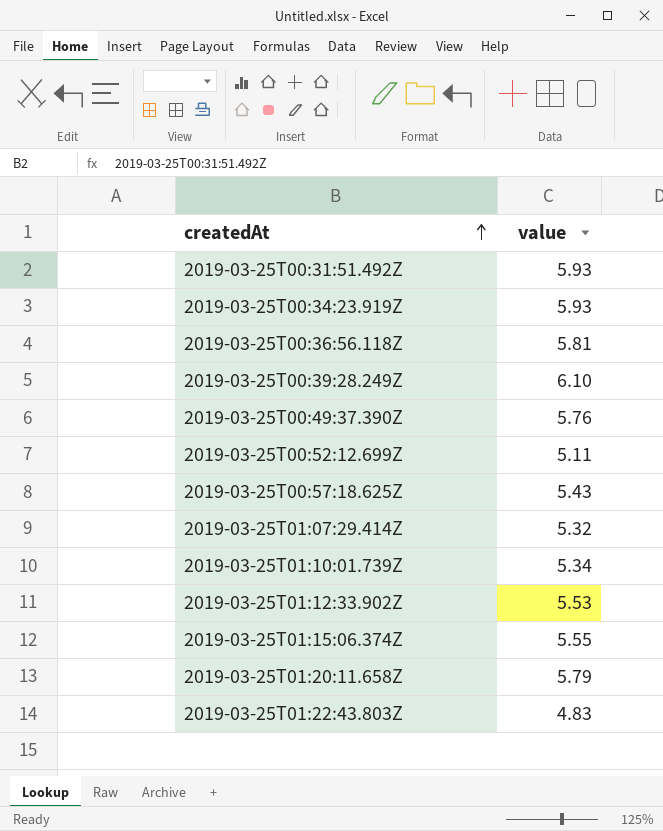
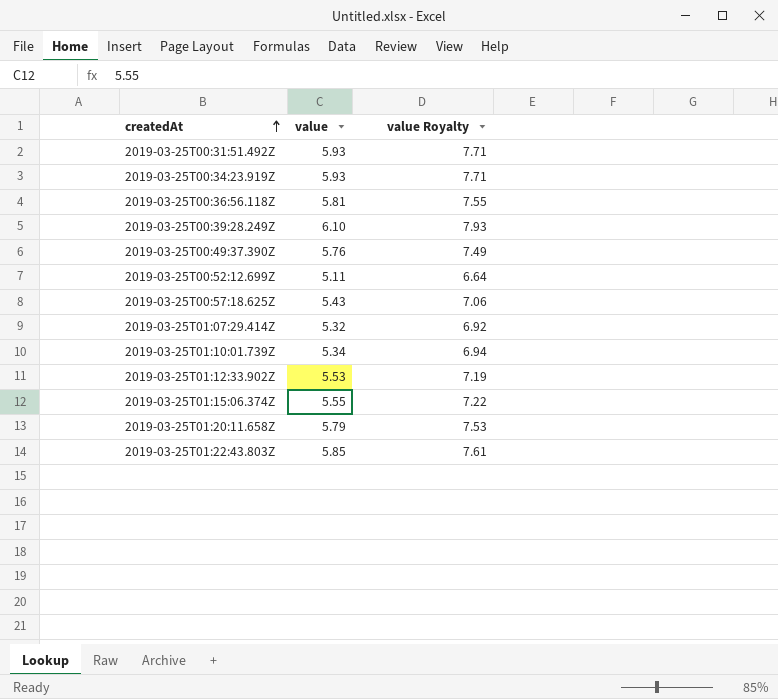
column value Royalty | formula: none -> [value] * 1.3
2019-03-25T01:22:43.803Z | value: 4.83 -> 5.85

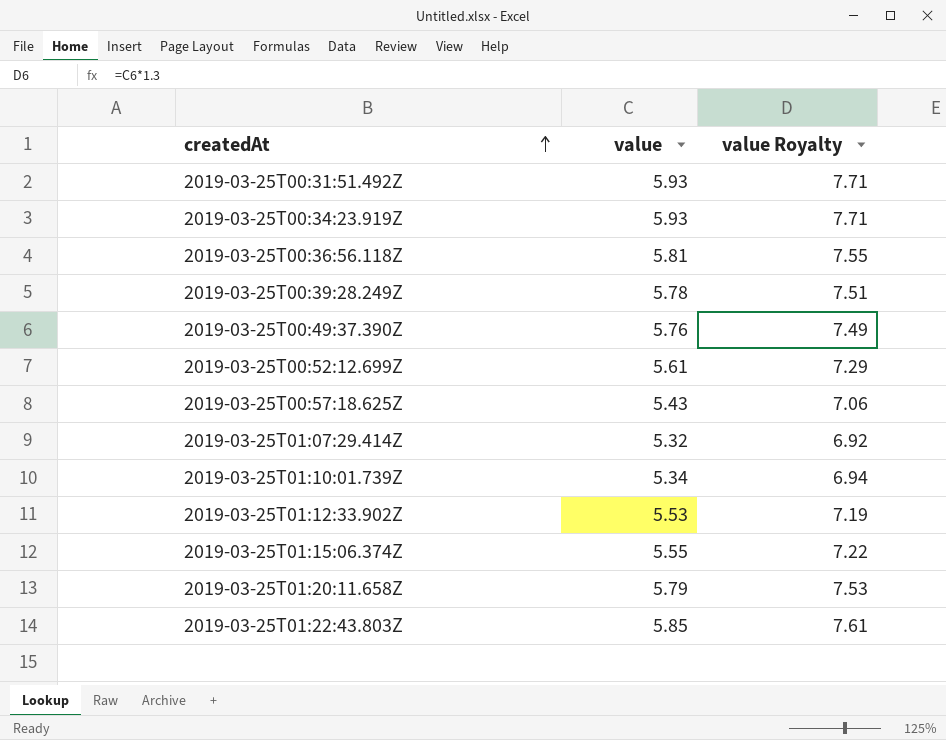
2019-03-25T00:39:28.249Z | value: 6.10 -> 5.78
2019-03-25T00:39:28.249Z | value Royalty: 7.93 -> 7.51
2019-03-25T00:52:12.699Z | value: 5.11 -> 5.61
2019-03-25T00:52:12.699Z | value Royalty: 6.64 -> 7.29

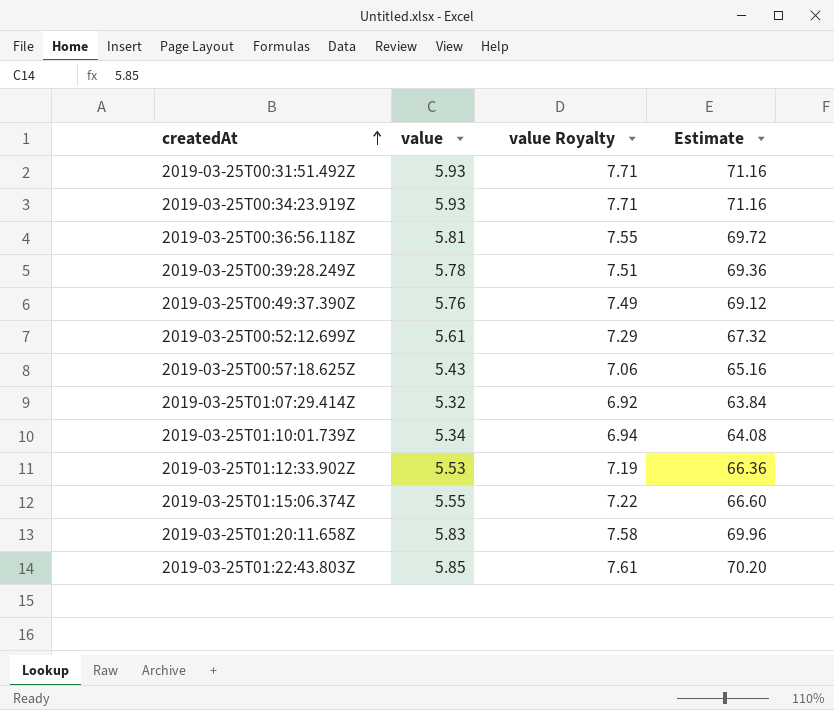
column Estimate | formula: none -> [value] * 12
2019-03-25T01:20:11.658Z | value: 5.79 -> 5.83
2019-03-25T01:20:11.658Z | value Royalty: 7.53 -> 7.58

